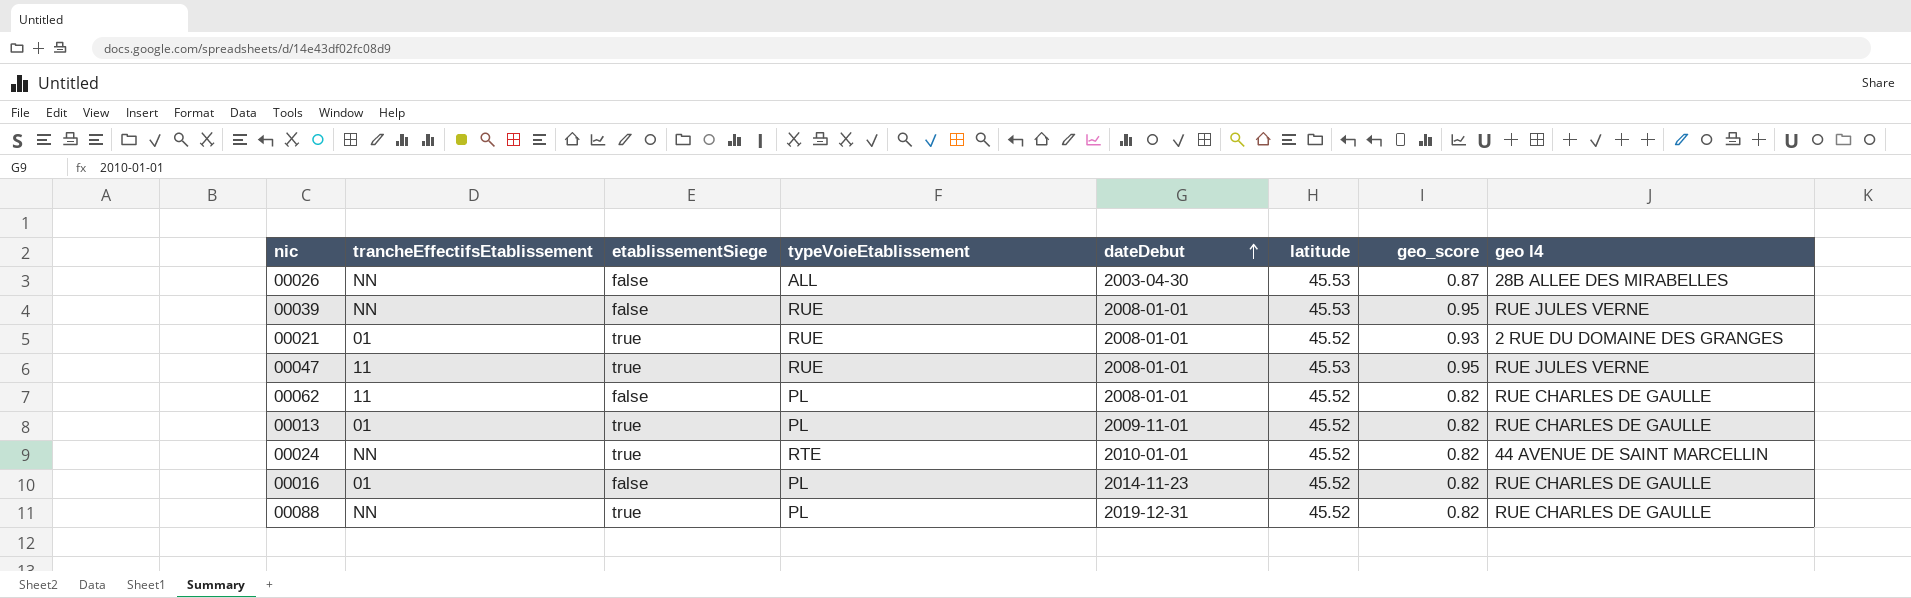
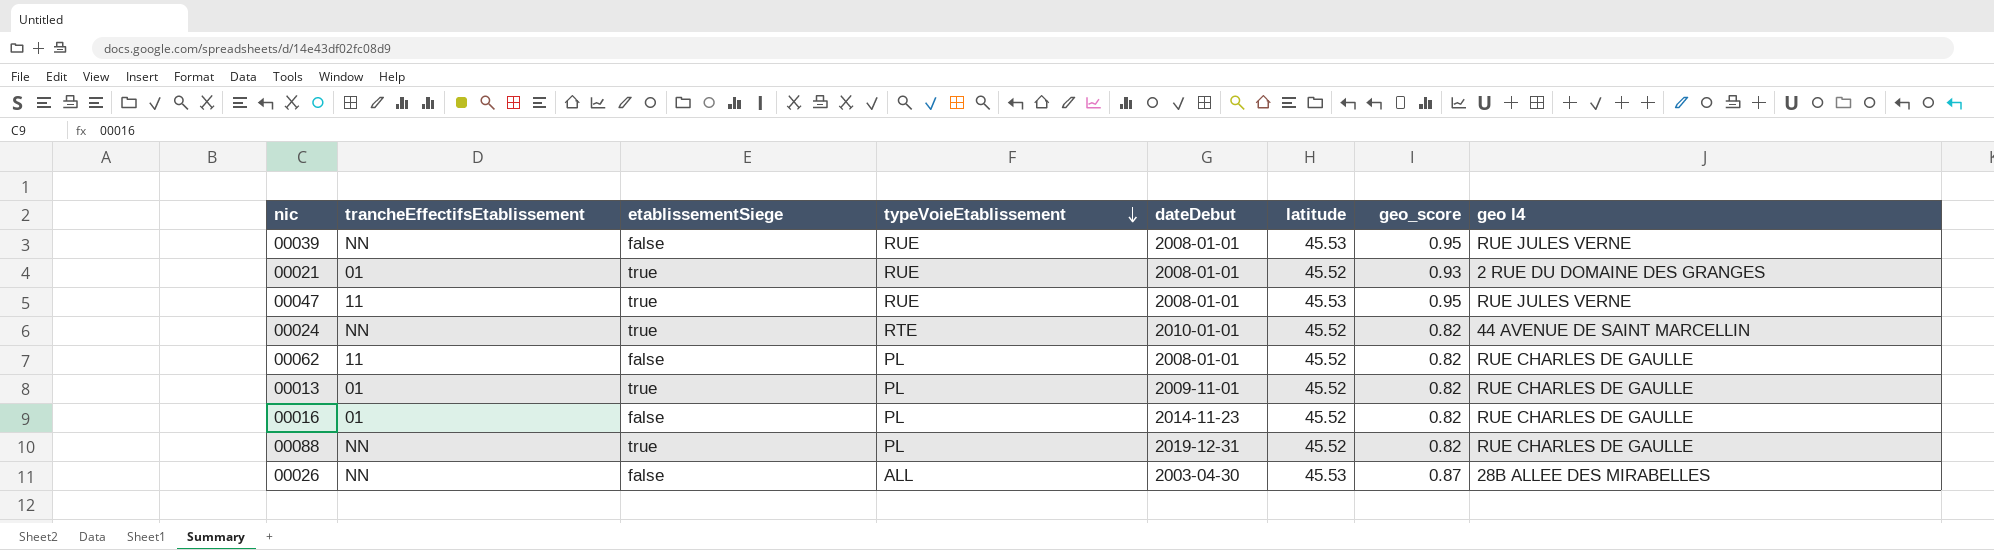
row order: dateDebut ascending -> typeVoieEtablissement descending

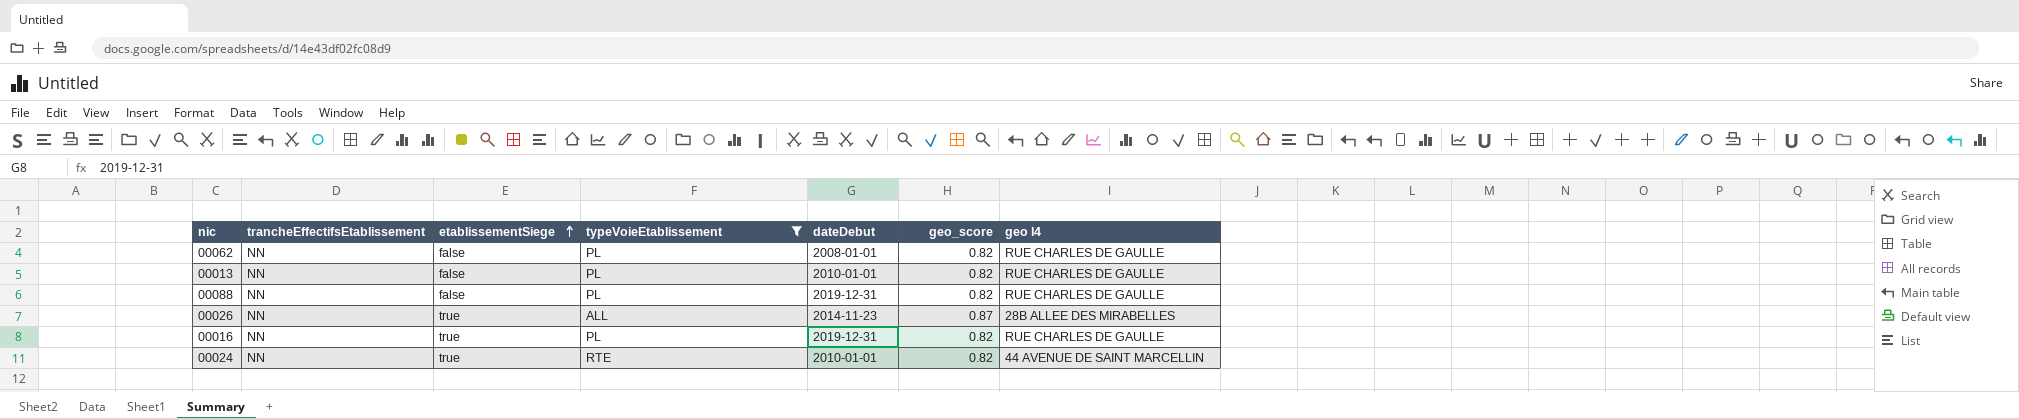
filter: none -> typeVoieEtablissement != RUE
row order: typeVoieEtablissement descending -> etablissementSiege ascending
column latitude | position: 6 -> none
00062 | trancheEffectifsEtablissement: 11 -> NN
00013 | trancheEffectifsEtablissement: 01 -> NN
00013 | etablissementSiege: true -> false
00013 | dateDebut: 2009-11-01 -> 2010-01-01
00088 | etablissementSiege: true -> false
00026 | etablissementSiege: false -> true
00026 | dateDebut: 2003-04-30 -> 2014-11-23
00016 | trancheEffectifsEtablissement: 01 -> NN
00016 | etablissementSiege: false -> true
00016 | dateDebut: 2014-11-23 -> 2019-12-31

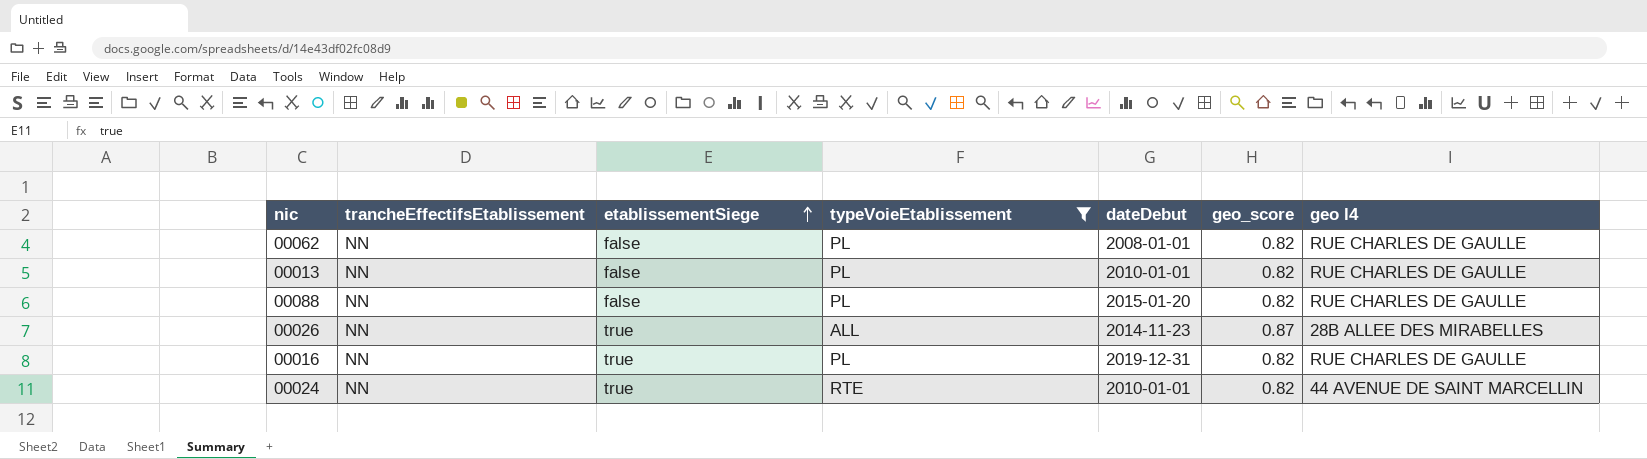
00088 | dateDebut: 2019-12-31 -> 2015-01-20

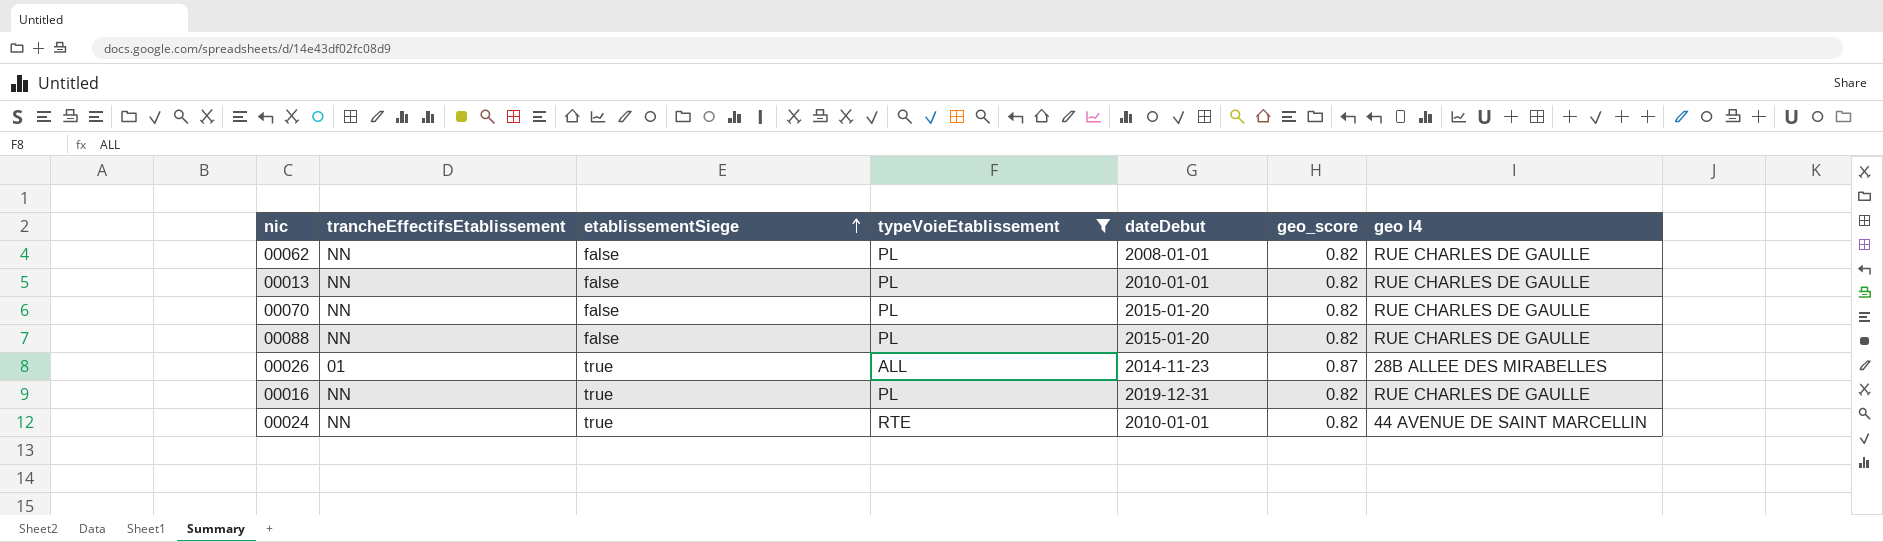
row 00070: none -> NN | false | PL | 2015-01-20 | 0.82 | RUE CHARLES DE GAULLE
00026 | trancheEffectifsEtablissement: NN -> 01

